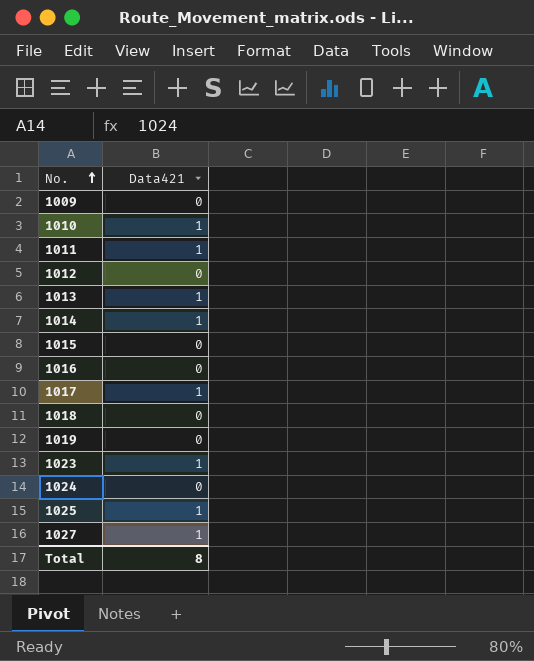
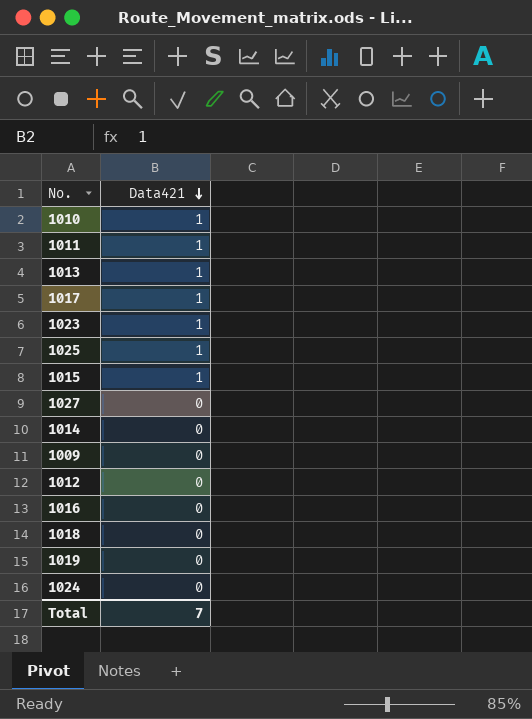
row order: No. ascending -> Data421 descending
1015 | Data421: 0 -> 1
1027 | Data421: 1 -> 0
1014 | Data421: 1 -> 0
Total | Data421: 8 -> 7

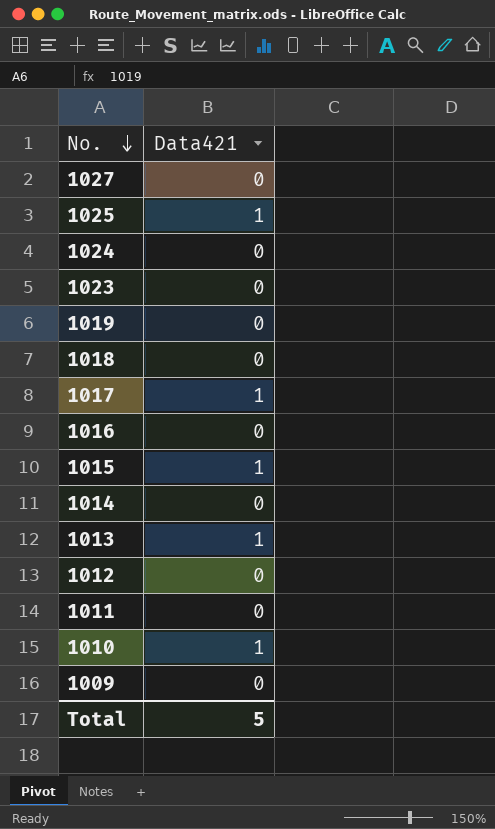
row order: Data421 descending -> No. descending
1023 | Data421: 1 -> 0
1011 | Data421: 1 -> 0
Total | Data421: 7 -> 5

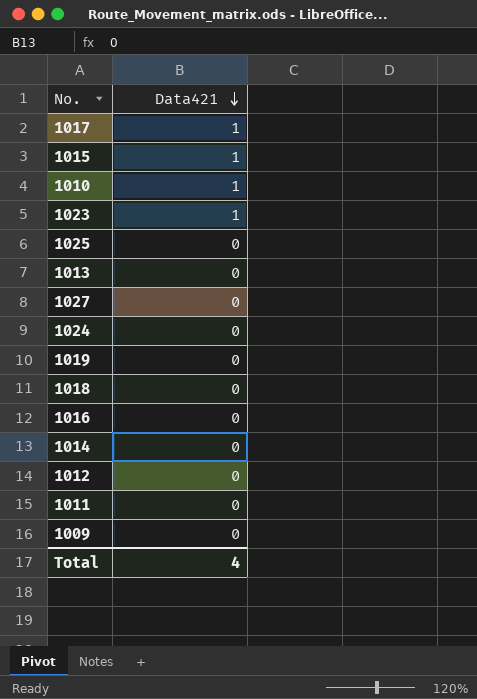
row order: No. descending -> Data421 descending
1023 | Data421: 0 -> 1
1025 | Data421: 1 -> 0
1013 | Data421: 1 -> 0
Total | Data421: 5 -> 4

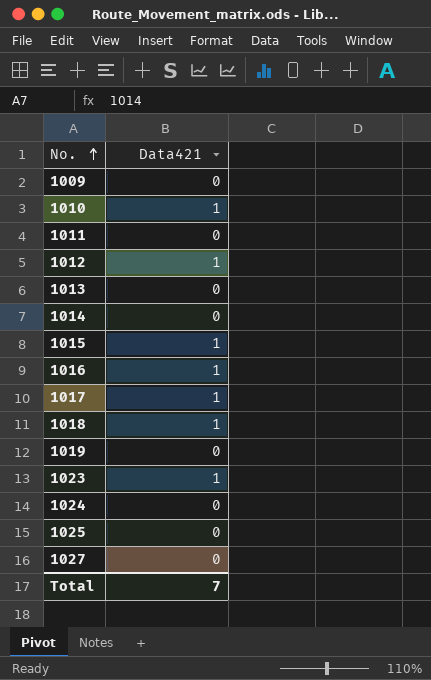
row order: Data421 descending -> No. ascending
1012 | Data421: 0 -> 1
1016 | Data421: 0 -> 1
1018 | Data421: 0 -> 1
Total | Data421: 4 -> 7

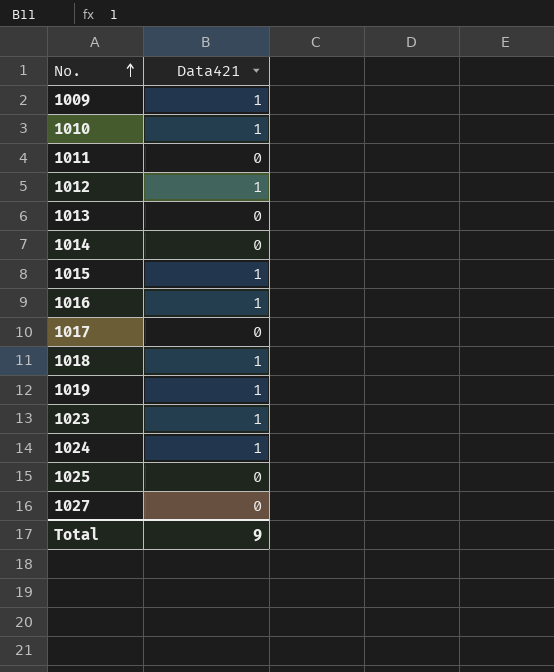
1009 | Data421: 0 -> 1
1017 | Data421: 1 -> 0
1019 | Data421: 0 -> 1
1024 | Data421: 0 -> 1
Total | Data421: 7 -> 9

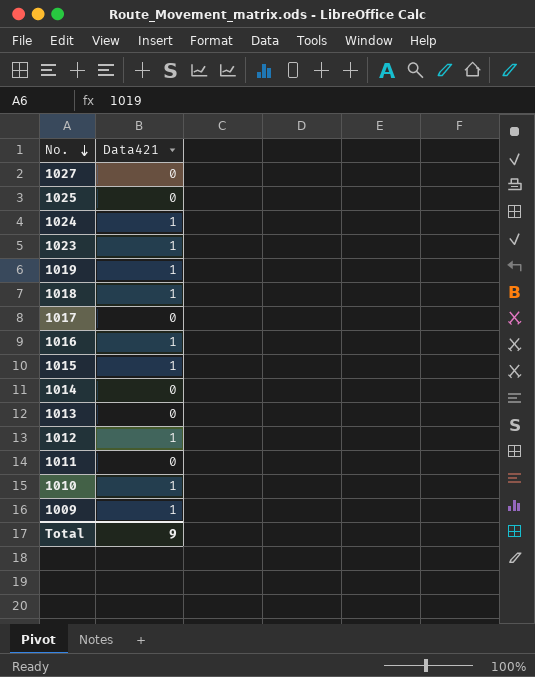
row order: No. ascending -> No. descending

